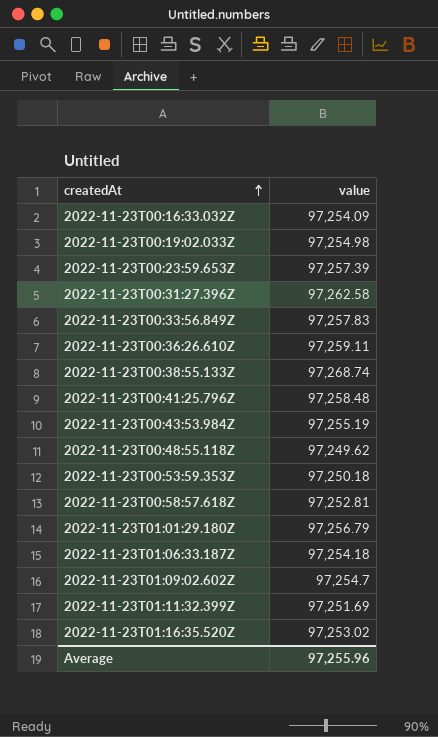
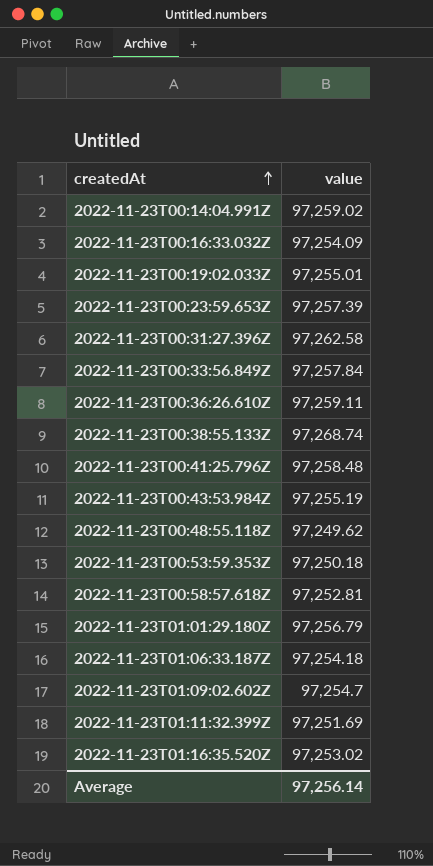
row 2022-11-23T00:14:04.991Z: none -> 97,259.02
2022-11-23T00:19:02.033Z | value: 97,254.98 -> 97,255.01
2022-11-23T00:33:56.849Z | value: 97,257.83 -> 97,257.84
Average | value: 97,255.96 -> 97,256.14

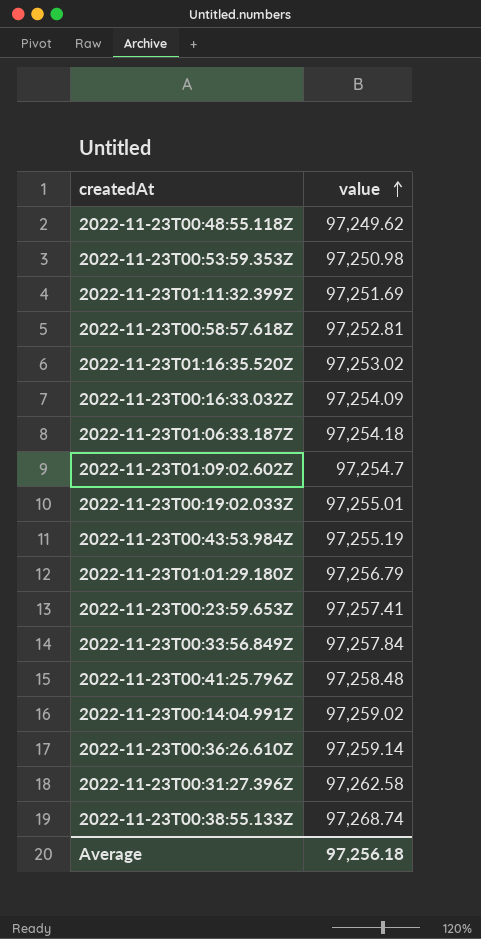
row order: createdAt ascending -> value ascending
2022-11-23T00:53:59.353Z | value: 97,250.18 -> 97,250.98
2022-11-23T00:23:59.653Z | value: 97,257.39 -> 97,257.41
2022-11-23T00:36:26.610Z | value: 97,259.11 -> 97,259.14
Average | value: 97,256.14 -> 97,256.18

